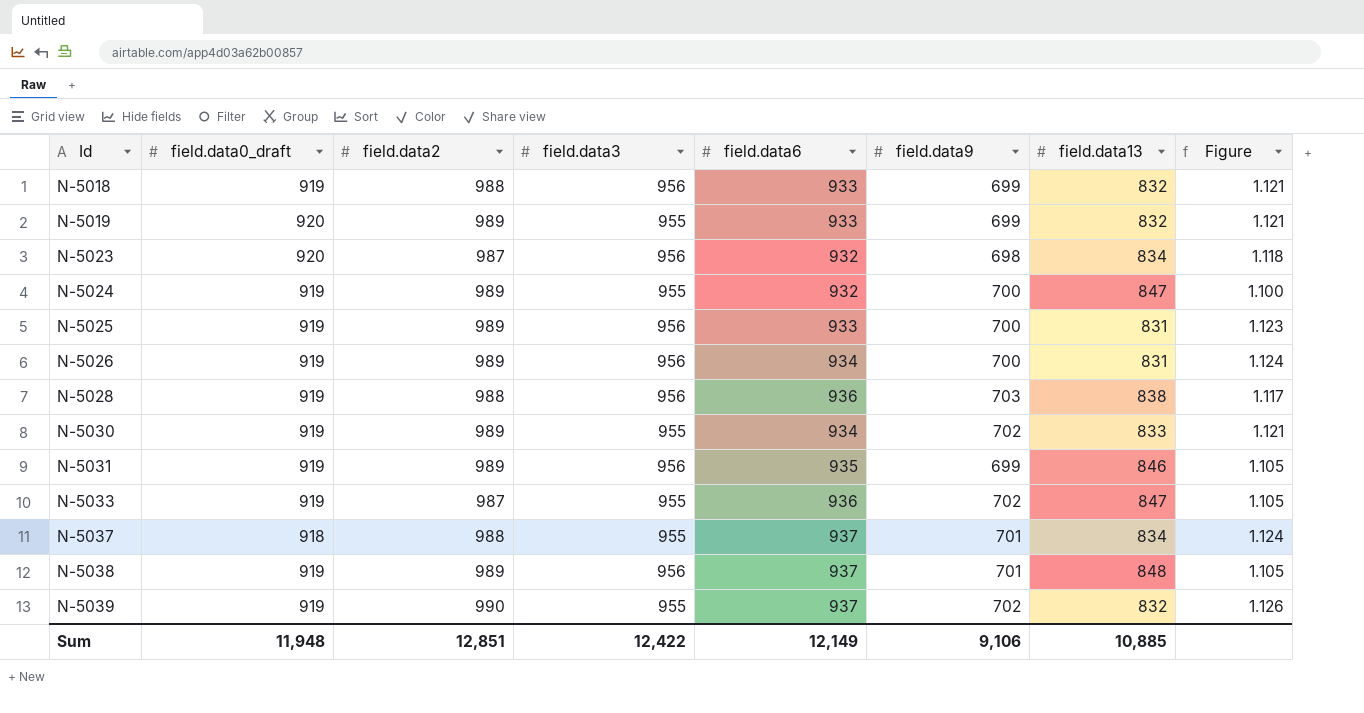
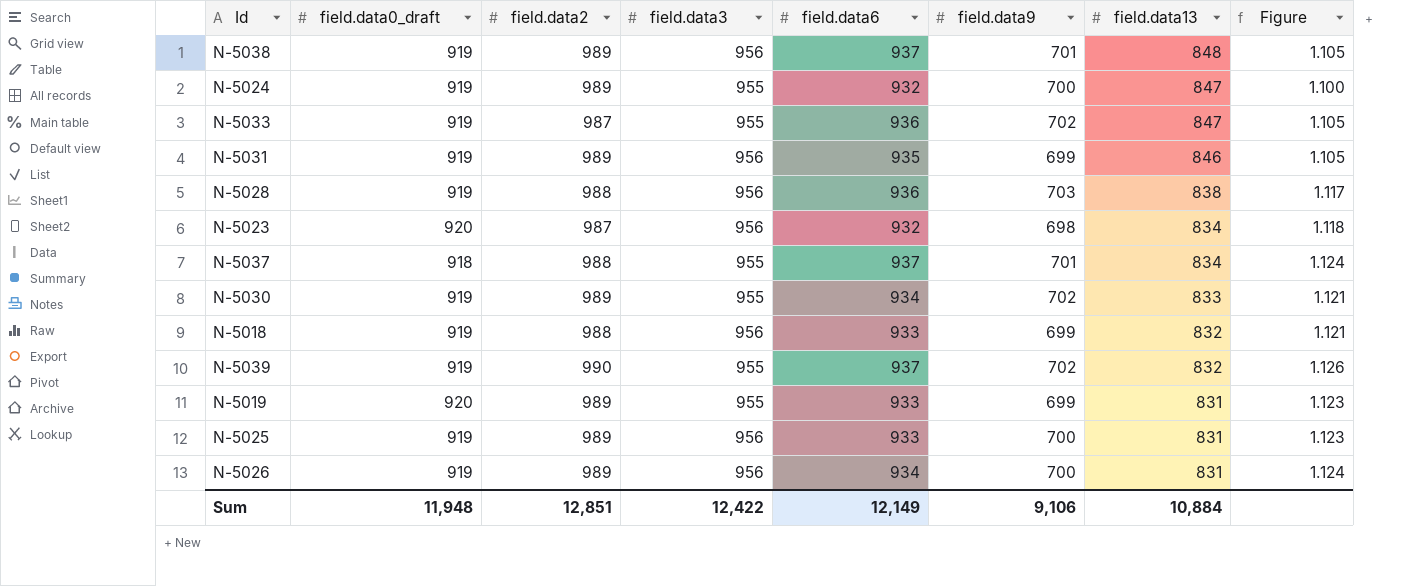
row order: Id ascending -> field.data13 descending
N-5019 | field.data13: 832 -> 831
N-5019 | Figure: 1.121 -> 1.123
Sum | field.data13: 10,885 -> 10,884

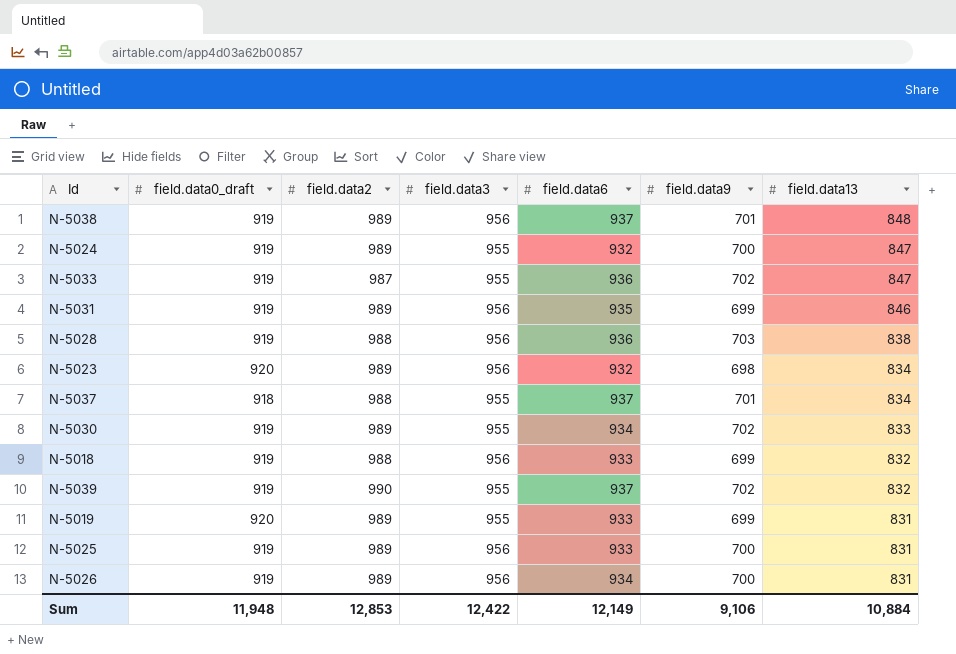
column Figure | formula: [field.data6] / [field.data13] -> none
N-5023 | field.data2: 987 -> 989
Sum | field.data2: 12,851 -> 12,853

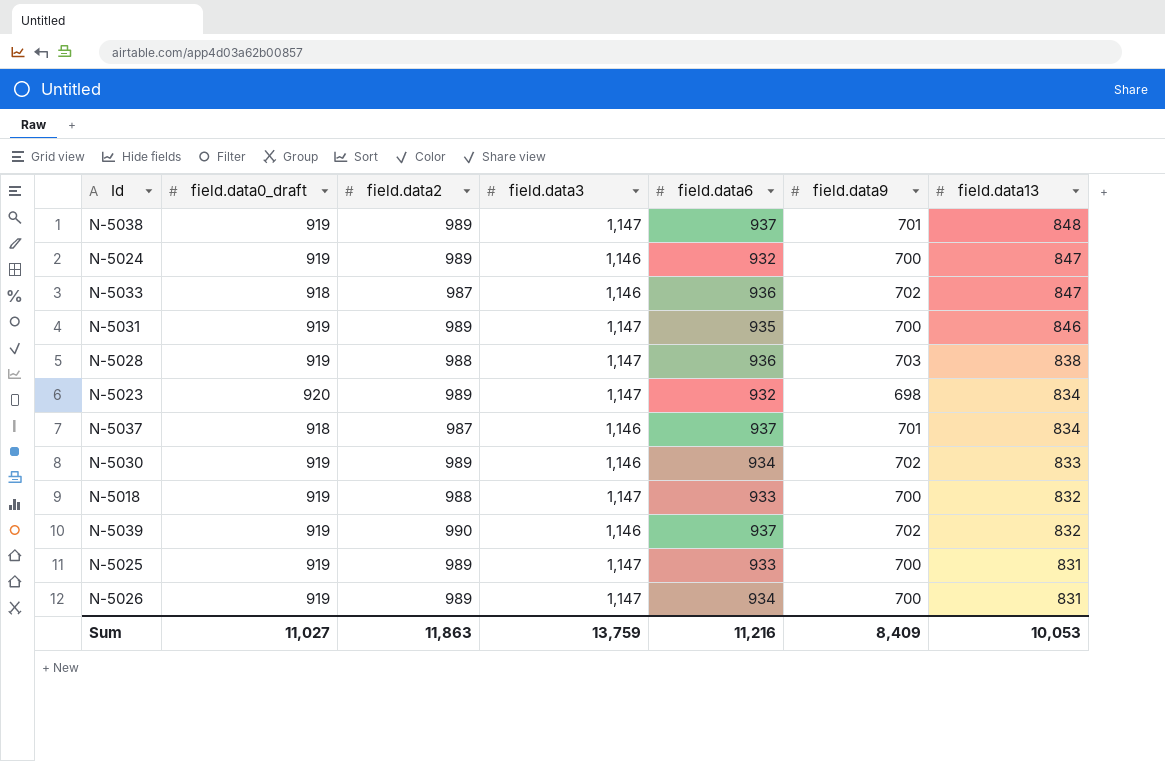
row N-5019: 920 | 989 | 955 | 933 | 699 | 831 -> none
N-5038 | field.data3: 956 -> 1,147
N-5024 | field.data3: 955 -> 1,146
N-5033 | field.data0_draft: 919 -> 918
N-5033 | field.data3: 955 -> 1,146
N-5031 | field.data3: 956 -> 1,147
N-5031 | field.data9: 699 -> 700
N-5028 | field.data3: 956 -> 1,147
N-5023 | field.data3: 956 -> 1,147
N-5037 | field.data2: 988 -> 987
N-5037 | field.data3: 955 -> 1,146
N-5030 | field.data3: 955 -> 1,146
N-5018 | field.data3: 956 -> 1,147
N-5018 | field.data9: 699 -> 700
N-5039 | field.data3: 955 -> 1,146
N-5025 | field.data3: 956 -> 1,147
N-5026 | field.data3: 956 -> 1,147
Sum | field.data0_draft: 11,948 -> 11,027
Sum | field.data2: 12,853 -> 11,863
Sum | field.data3: 12,422 -> 13,759
Sum | field.data6: 12,149 -> 11,216
Sum | field.data9: 9,106 -> 8,409
Sum | field.data13: 10,884 -> 10,053

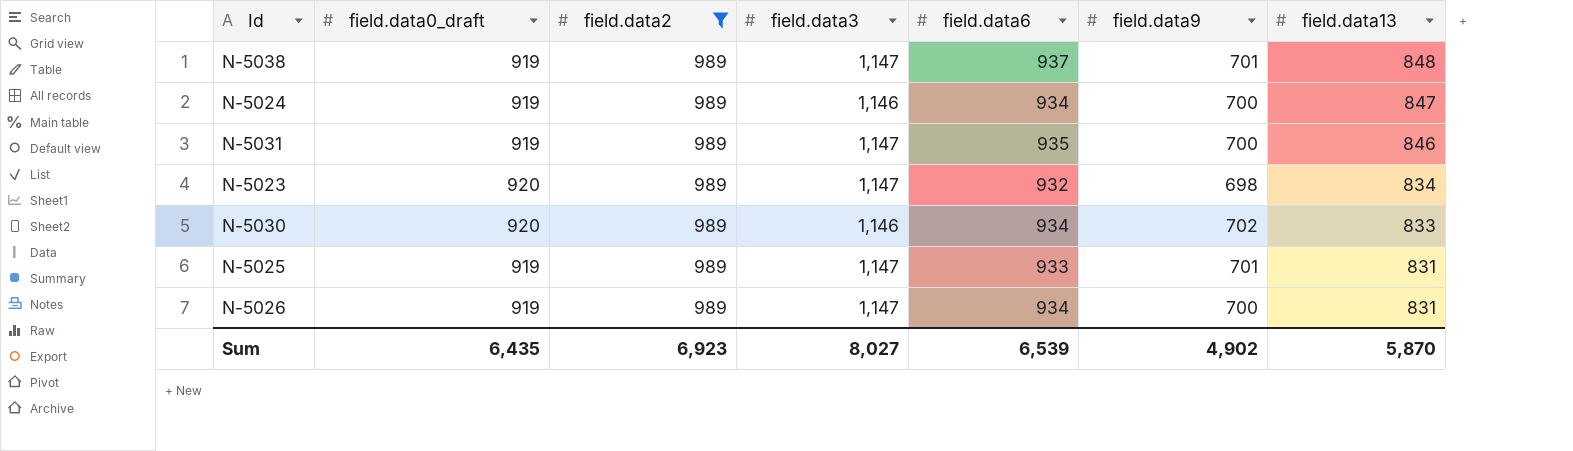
filter: none -> field.data2 = 989
N-5024 | field.data6: 932 -> 934
N-5030 | field.data0_draft: 919 -> 920
N-5025 | field.data9: 700 -> 701
Sum | field.data0_draft: 11,027 -> 6,435
Sum | field.data2: 11,863 -> 6,923
Sum | field.data3: 13,759 -> 8,027
Sum | field.data6: 11,216 -> 6,539
Sum | field.data9: 8,409 -> 4,902
Sum | field.data13: 10,053 -> 5,870

